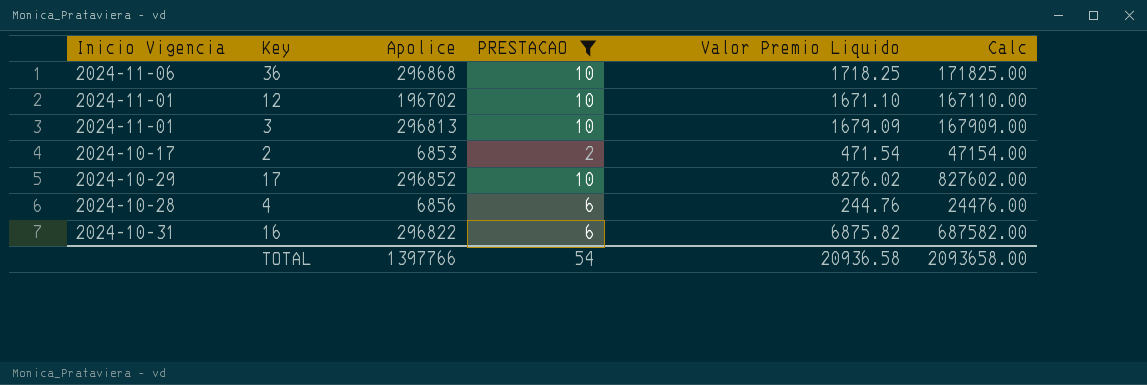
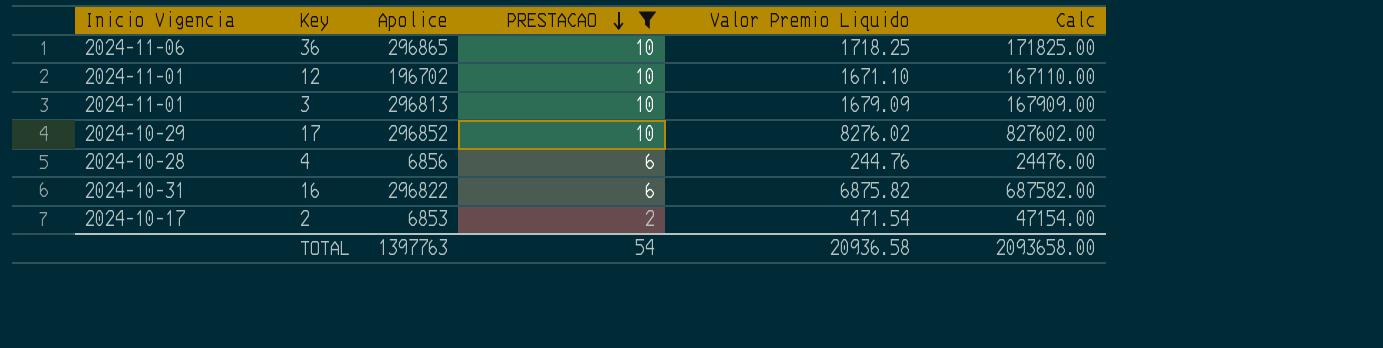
row order: none -> PRESTACAO descending
36 | Apolice: 296868 -> 296865
TOTAL | Apolice: 1397766 -> 1397763

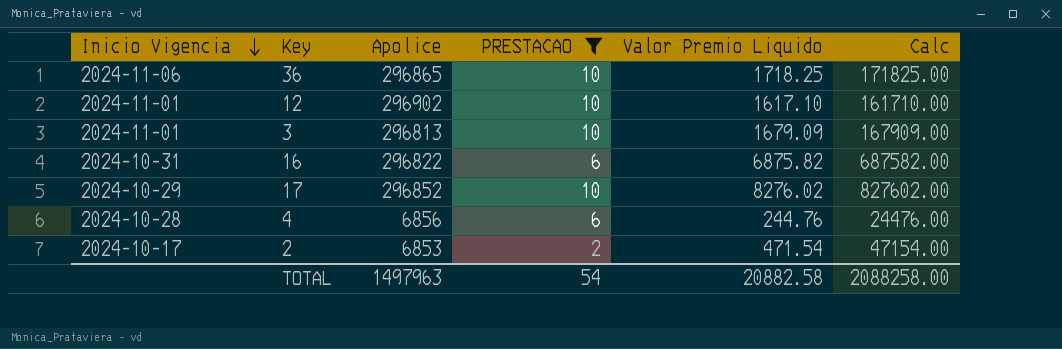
row order: PRESTACAO descending -> Inicio Vigencia descending
12 | Apolice: 196702 -> 296902
12 | Valor Premio Liquido: 1671.10 -> 1617.10
12 | Calc: 167110.00 -> 161710.00
TOTAL | Apolice: 1397763 -> 1497963
TOTAL | Valor Premio Liquido: 20936.58 -> 20882.58
TOTAL | Calc: 2093658.00 -> 2088258.00

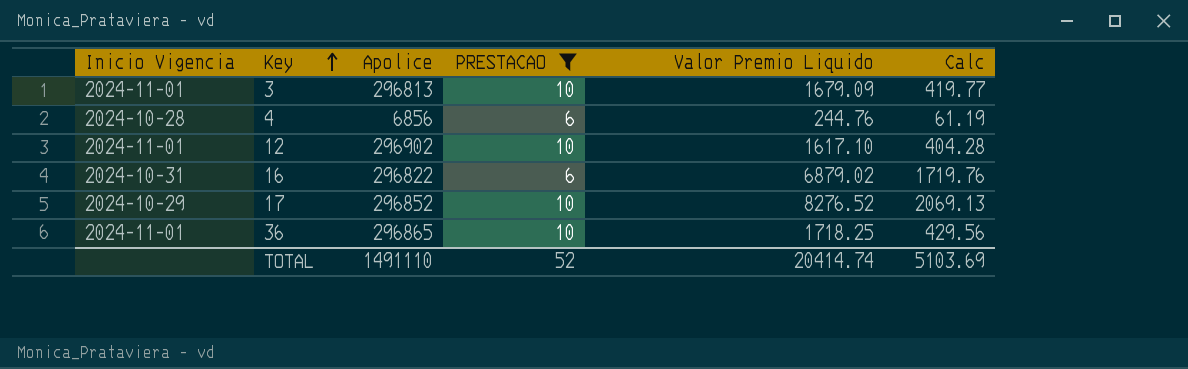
row order: Inicio Vigencia descending -> Key ascending
column Calc | formula: [Valor Premio Liquido] * 100 -> [Valor Premio Liquido] * 0.25
row 2: 2024-10-17 | 6853 | 2 | 471.54 | 47154.00 -> none
16 | Valor Premio Liquido: 6875.82 -> 6879.02
17 | Valor Premio Liquido: 8276.02 -> 8276.52
36 | Inicio Vigencia: 2024-11-06 -> 2024-11-01
TOTAL | Apolice: 1497963 -> 1491110
TOTAL | PRESTACAO: 54 -> 52
TOTAL | Valor Premio Liquido: 20882.58 -> 20414.74
TOTAL | Calc: 2088258.00 -> 5103.69

